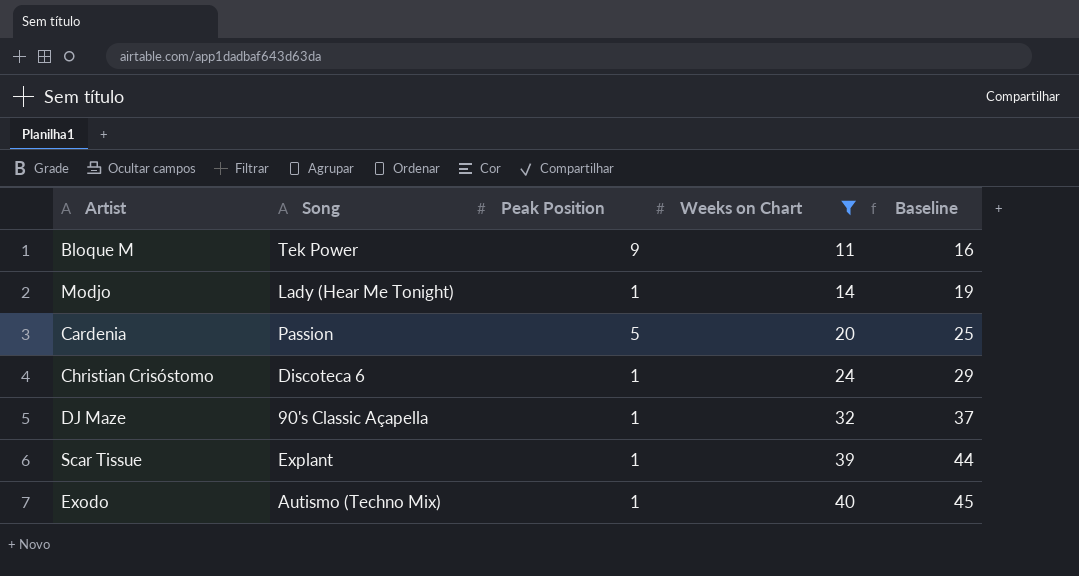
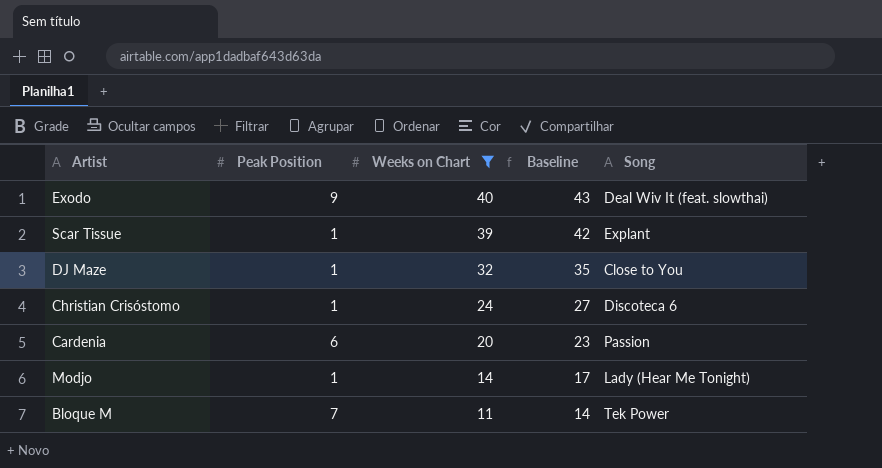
row order: Weeks on Chart ascending -> Weeks on Chart descending
column Baseline | formula: [Weeks on Chart] + 5 -> [Weeks on Chart] + 3
column Song | position: 2 -> 5
Exodo | Peak Position: 1 -> 9
Exodo | Song: Autismo (Techno Mix) -> Deal Wiv It (feat. slowthai)
DJ Maze | Song: 90's Classic Açapella -> Close to You
Cardenia | Peak Position: 5 -> 6
Bloque M | Peak Position: 9 -> 7

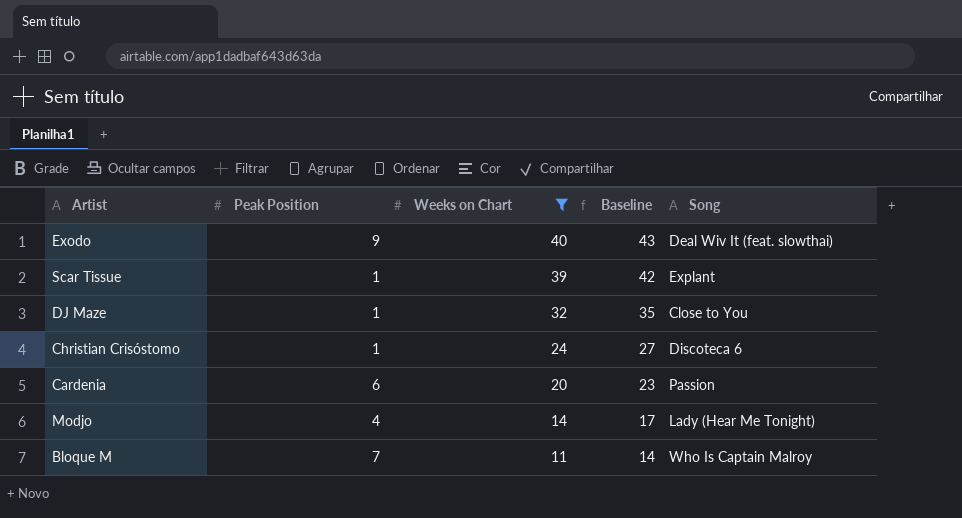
Modjo | Peak Position: 1 -> 4
Bloque M | Song: Tek Power -> Who Is Captain Malroy

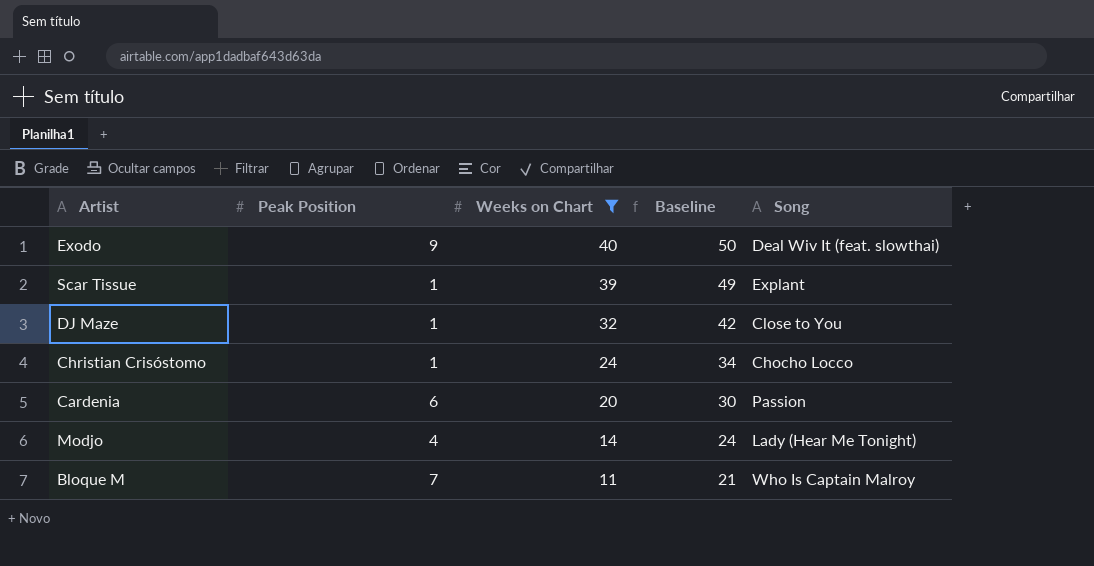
column Baseline | formula: [Weeks on Chart] + 3 -> [Weeks on Chart] + 10
Christian Crisóstomo | Song: Discoteca 6 -> Chocho Locco

